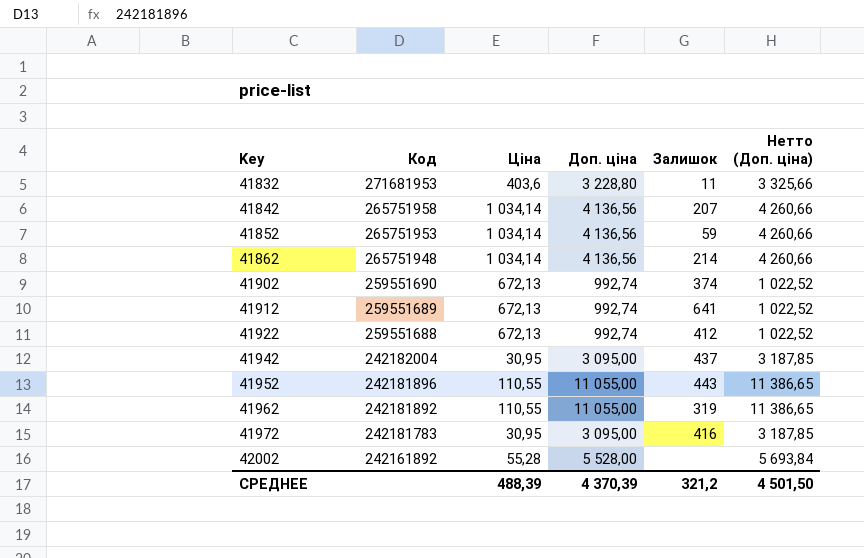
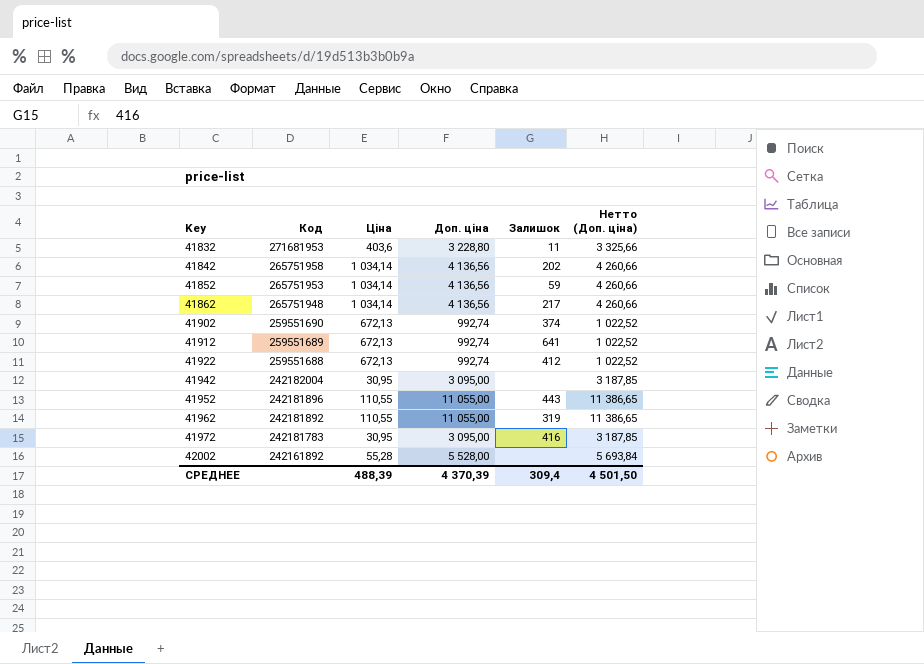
41842 | Залишок: 207 -> 202
41862 | Залишок: 214 -> 217
41942 | Залишок: 437 -> none
СРЕДНЕЕ | Залишок: 321,2 -> 309,4

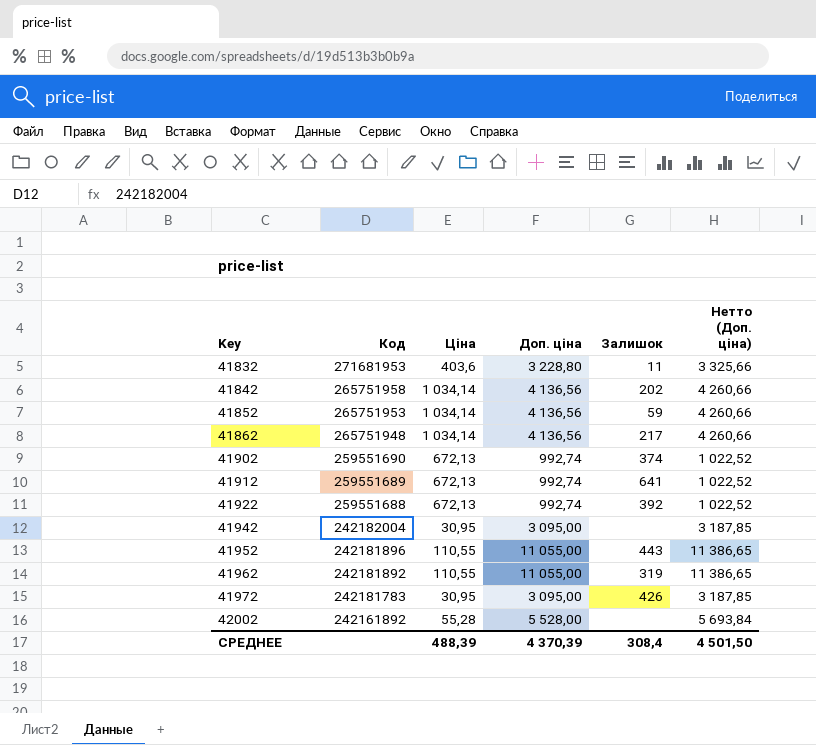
41922 | Залишок: 412 -> 392
41972 | Залишок: 416 -> 426
СРЕДНЕЕ | Залишок: 309,4 -> 308,4

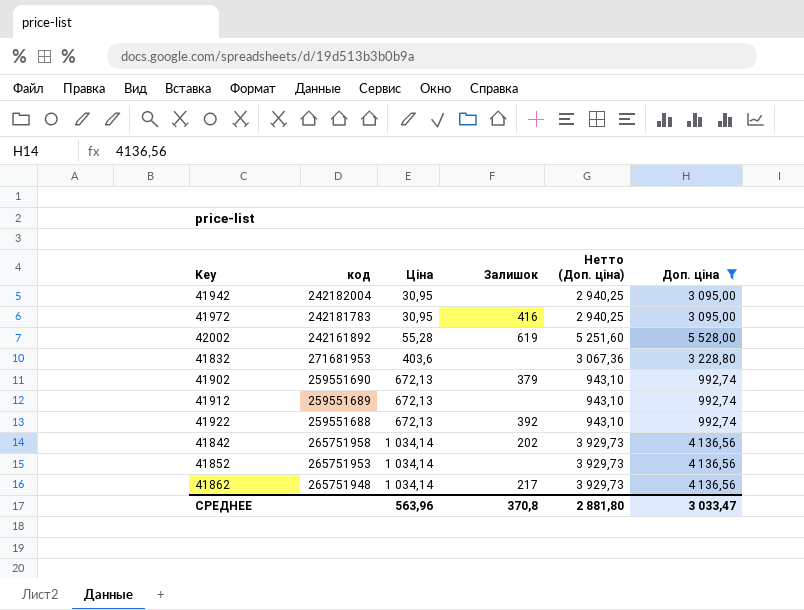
filter: none -> Доп. ціна != 11 055,00
row order: Key ascending -> Ціна ascending
column name: Код -> код
column Нетто (Доп. ціна) | formula: [Доп. ціна] * 1,03 -> [Доп. ціна] * 0,95
column Доп. ціна | position: 4 -> 6
41972 | Залишок: 426 -> 416
42002 | Залишок: none -> 619
41832 | Залишок: 11 -> none
41902 | Залишок: 374 -> 379
41912 | Залишок: 641 -> none
41852 | Залишок: 59 -> none
СРЕДНЕЕ | Ціна: 488,39 -> 563,96
СРЕДНЕЕ | Залишок: 308,4 -> 370,8
СРЕДНЕЕ | Нетто (Доп. ціна): 4 501,50 -> 2 881,80
СРЕДНЕЕ | Доп. ціна: 4 370,39 -> 3 033,47

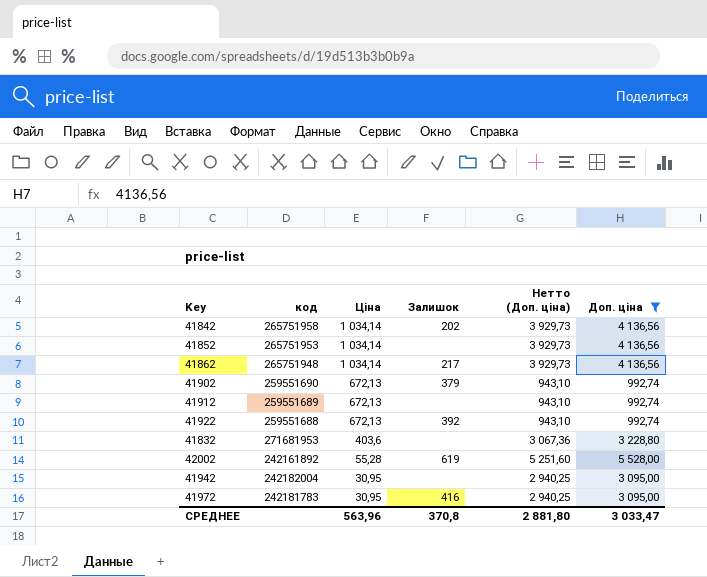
row order: Ціна ascending -> Ціна descending

